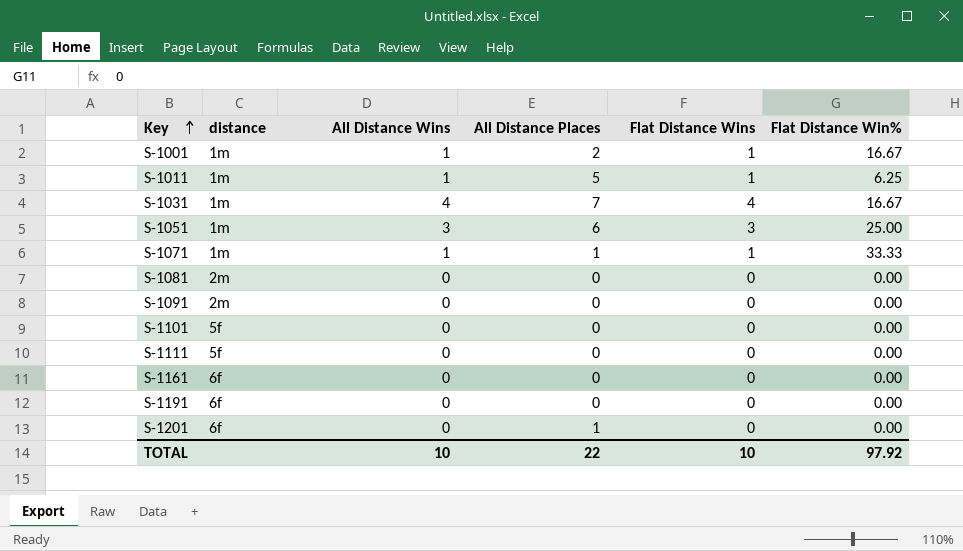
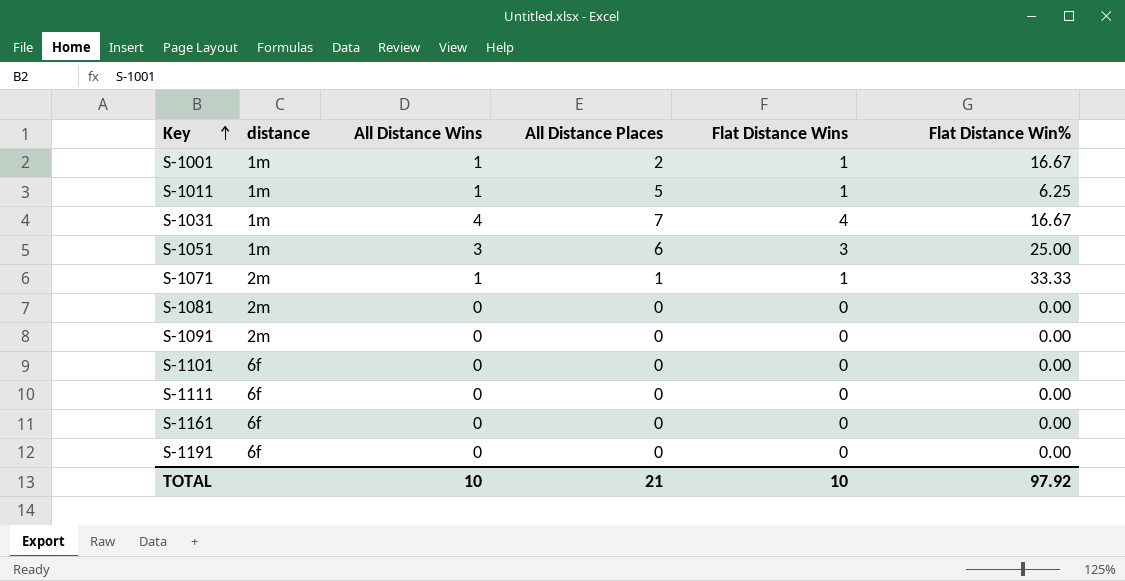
row S-1201: 6f | 0 | 1 | 0 | 0.00 -> none
S-1071 | distance: 1m -> 2m
S-1101 | distance: 5f -> 6f
S-1111 | distance: 5f -> 6f
TOTAL | All Distance Places: 22 -> 21

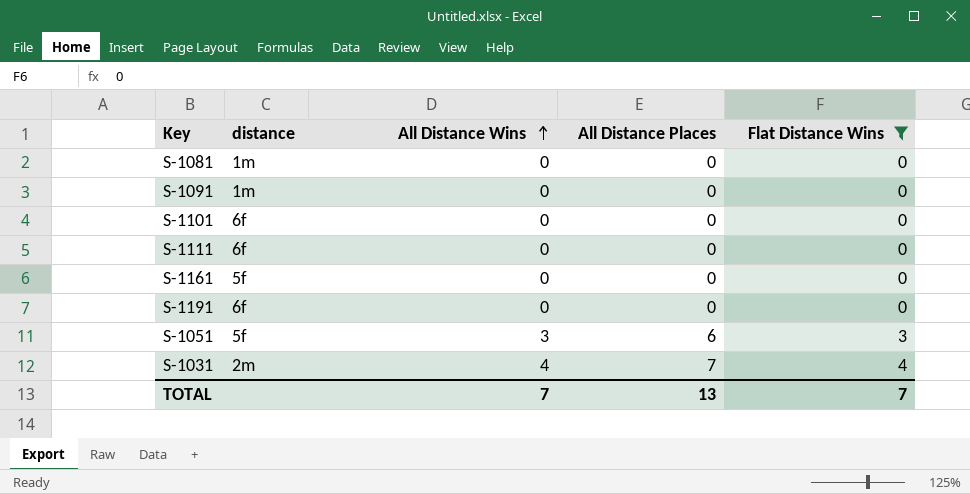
filter: none -> Flat Distance Wins != 1
row order: Key ascending -> All Distance Wins ascending
column Flat Distance Win% | position: 6 -> none
S-1081 | distance: 2m -> 1m
S-1091 | distance: 2m -> 1m
S-1161 | distance: 6f -> 5f
S-1051 | distance: 1m -> 5f
S-1031 | distance: 1m -> 2m
TOTAL | All Distance Wins: 10 -> 7
TOTAL | All Distance Places: 21 -> 13
TOTAL | Flat Distance Wins: 10 -> 7

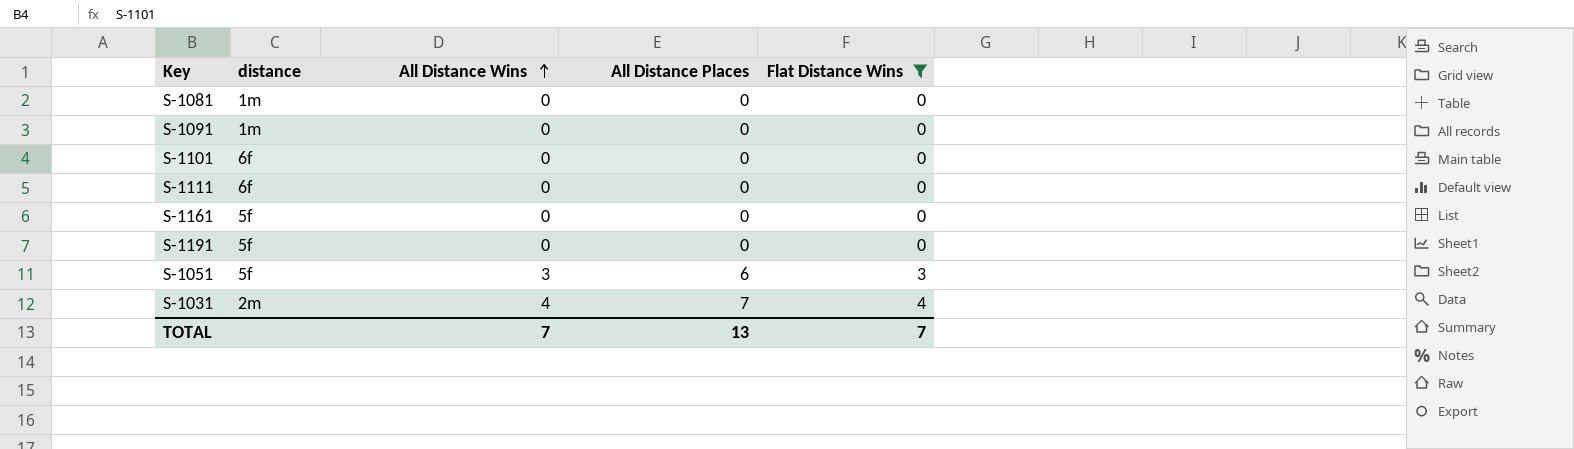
S-1191 | distance: 6f -> 5f

